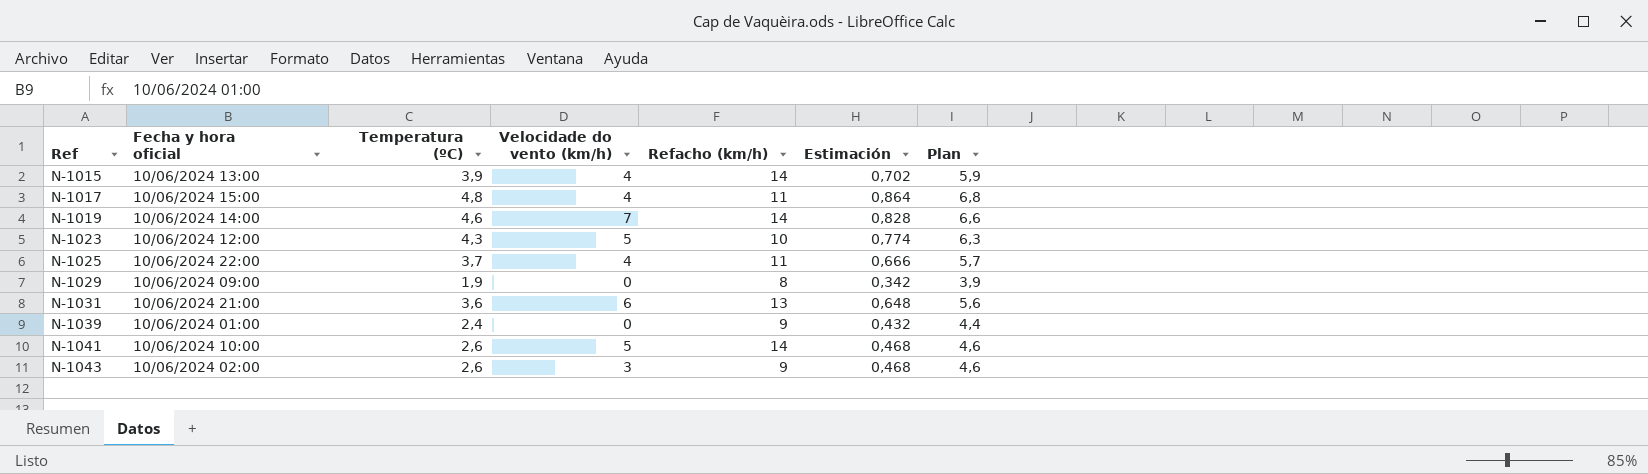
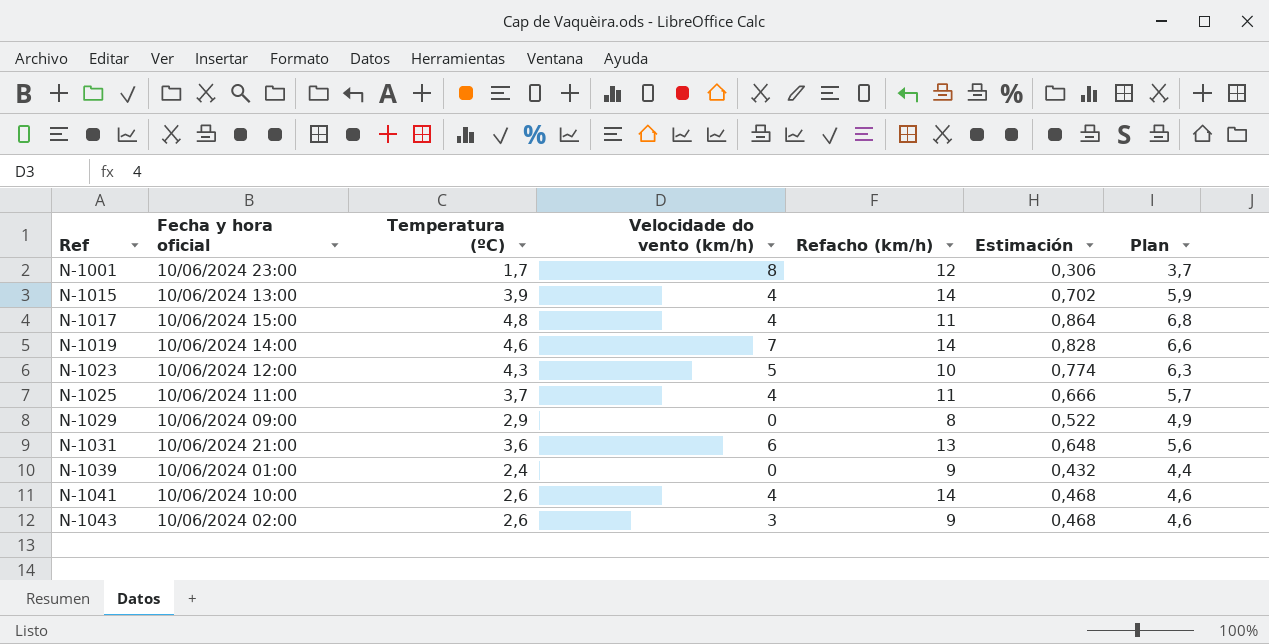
row N-1001: none -> 10/06/2024 23:00 | 1,7 | 8 | 12 | 0,306 | 3,7
N-1025 | Fecha y hora oficial: 10/06/2024 22:00 -> 10/06/2024 11:00
N-1029 | Temperatura (ºC): 1,9 -> 2,9
N-1029 | Estimación: 0,342 -> 0,522
N-1029 | Plan: 3,9 -> 4,9
N-1041 | Velocidade do vento (km/h): 5 -> 4

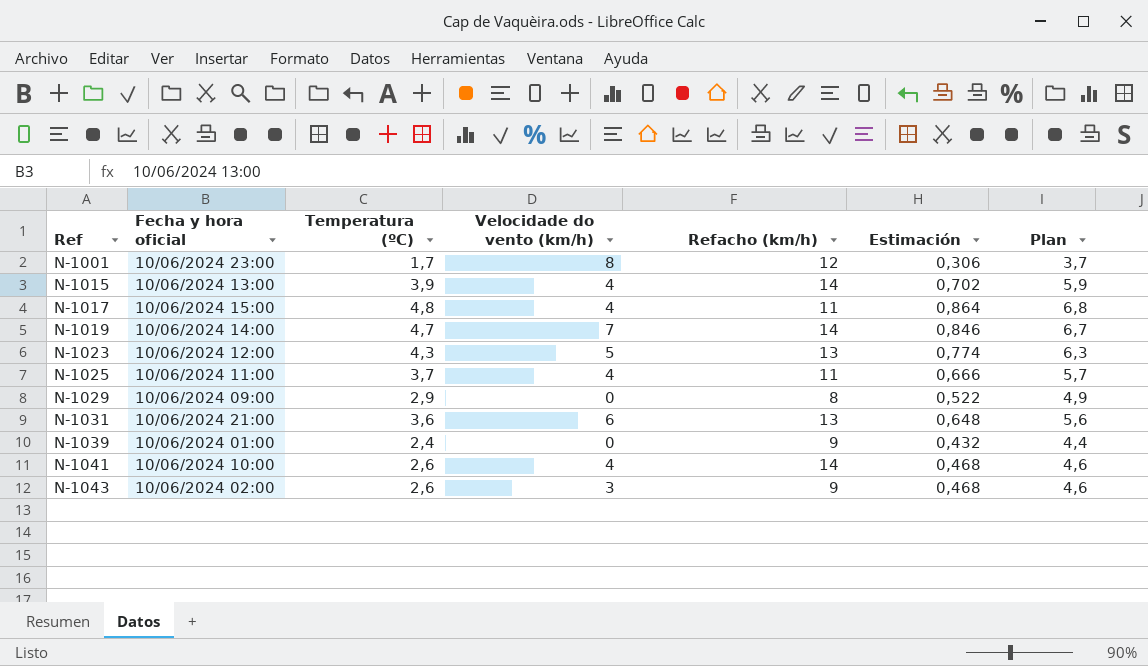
N-1019 | Temperatura (ºC): 4,6 -> 4,7
N-1019 | Estimación: 0,828 -> 0,846
N-1019 | Plan: 6,6 -> 6,7
N-1023 | Refacho (km/h): 10 -> 13

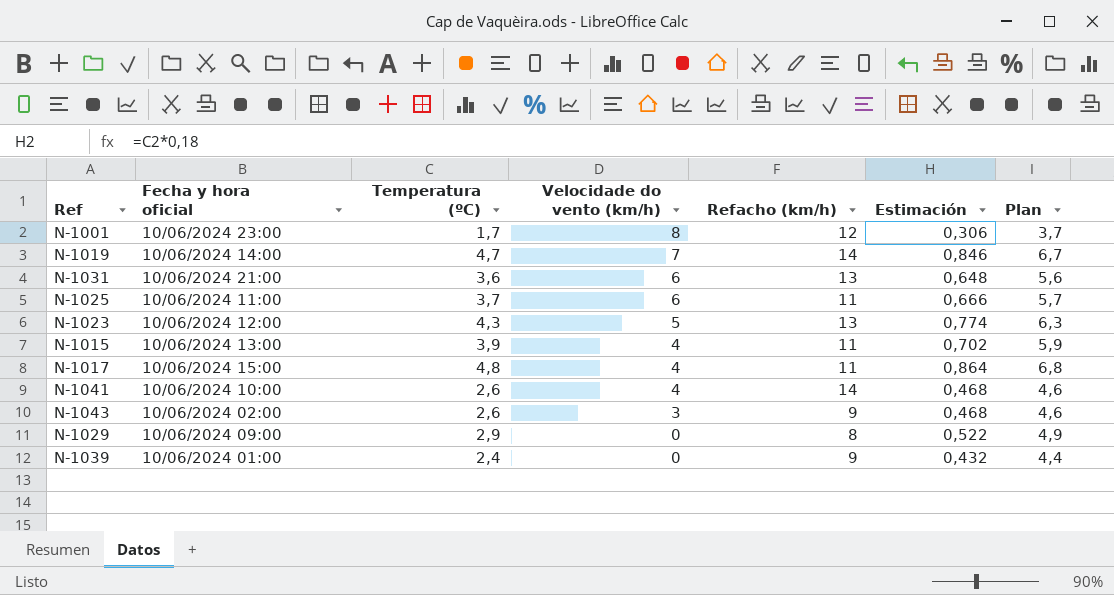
row order: Ref ascending -> Velocidade do vento (km/h) descending
N-1025 | Velocidade do vento (km/h): 4 -> 6
N-1015 | Refacho (km/h): 14 -> 11

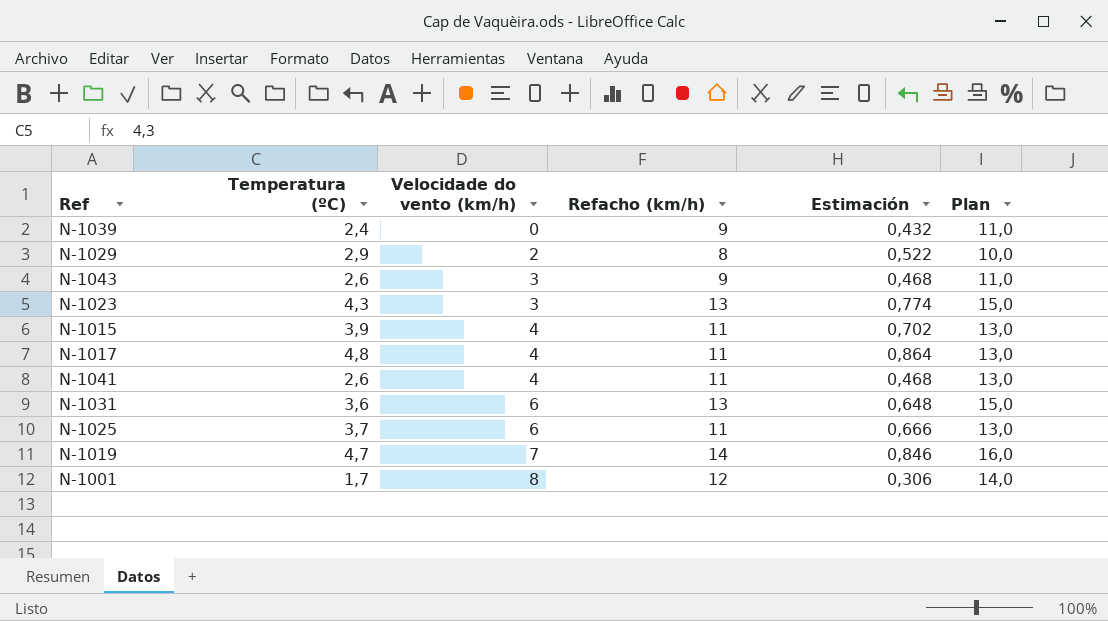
row order: Velocidade do vento (km/h) descending -> Velocidade do vento (km/h) ascending
column Fecha y hora oficial | position: 2 -> none
column Plan | formula: [Temperatura (ºC)] + 2 -> [Refacho (km/h)] + 2
N-1029 | Velocidade do vento (km/h): 0 -> 2
N-1023 | Velocidade do vento (km/h): 5 -> 3
N-1041 | Refacho (km/h): 14 -> 11

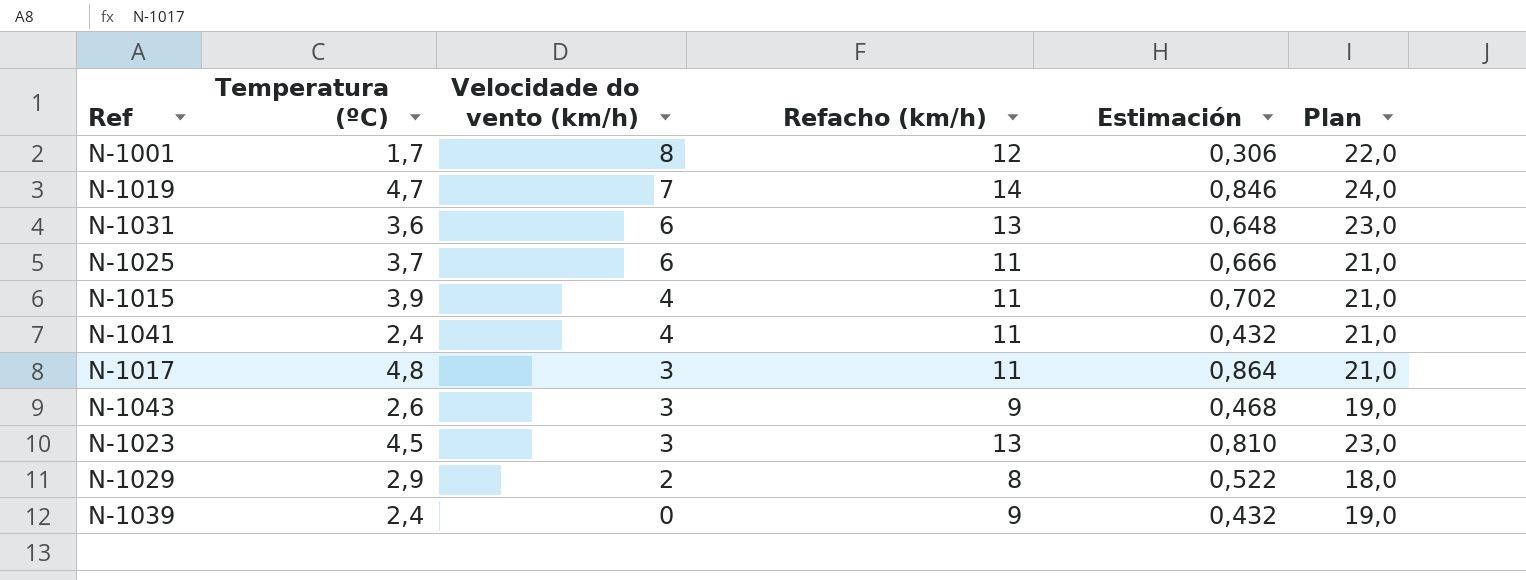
row order: Velocidade do vento (km/h) ascending -> Velocidade do vento (km/h) descending
column Plan | formula: [Refacho (km/h)] + 2 -> [Refacho (km/h)] + 10
N-1041 | Temperatura (ºC): 2,6 -> 2,4
N-1041 | Estimación: 0,468 -> 0,432
N-1017 | Velocidade do vento (km/h): 4 -> 3
N-1023 | Temperatura (ºC): 4,3 -> 4,5
N-1023 | Estimación: 0,774 -> 0,810

